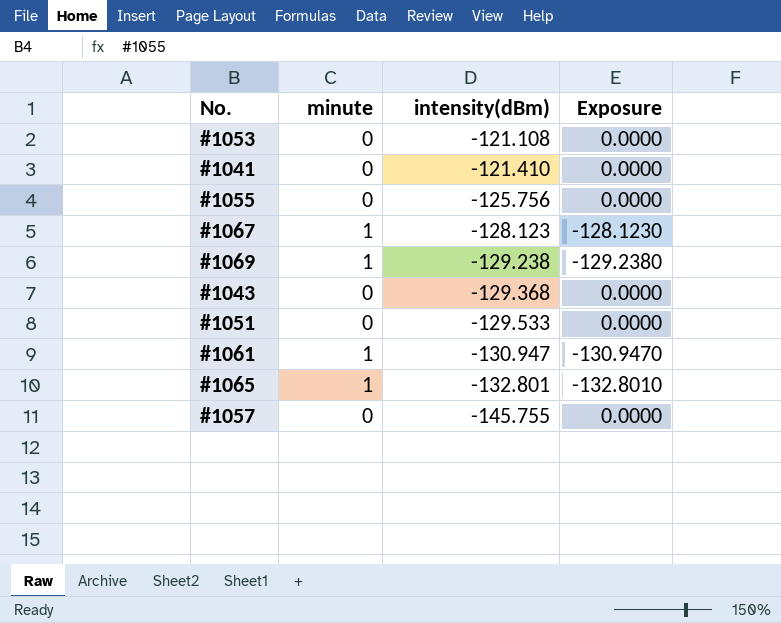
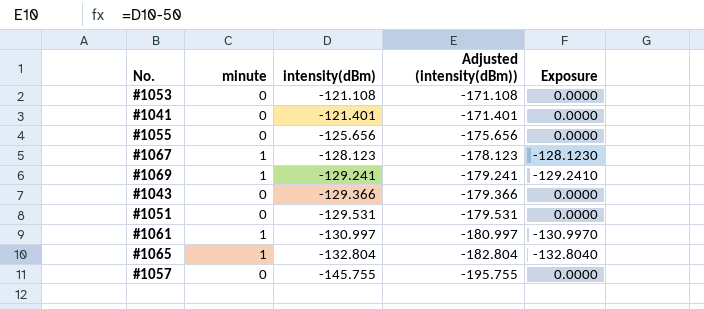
column Adjusted (intensity(dBm)) | formula: none -> [intensity(dBm)] - 50
#1041 | intensity(dBm): -121.410 -> -121.401
#1055 | intensity(dBm): -125.756 -> -125.656
#1069 | intensity(dBm): -129.238 -> -129.241
#1069 | Exposure: -129.2380 -> -129.2410
#1043 | intensity(dBm): -129.368 -> -129.366
#1051 | intensity(dBm): -129.533 -> -129.531
#1061 | intensity(dBm): -130.947 -> -130.997
#1061 | Exposure: -130.9470 -> -130.9970
#1065 | intensity(dBm): -132.801 -> -132.804
#1065 | Exposure: -132.8010 -> -132.8040

